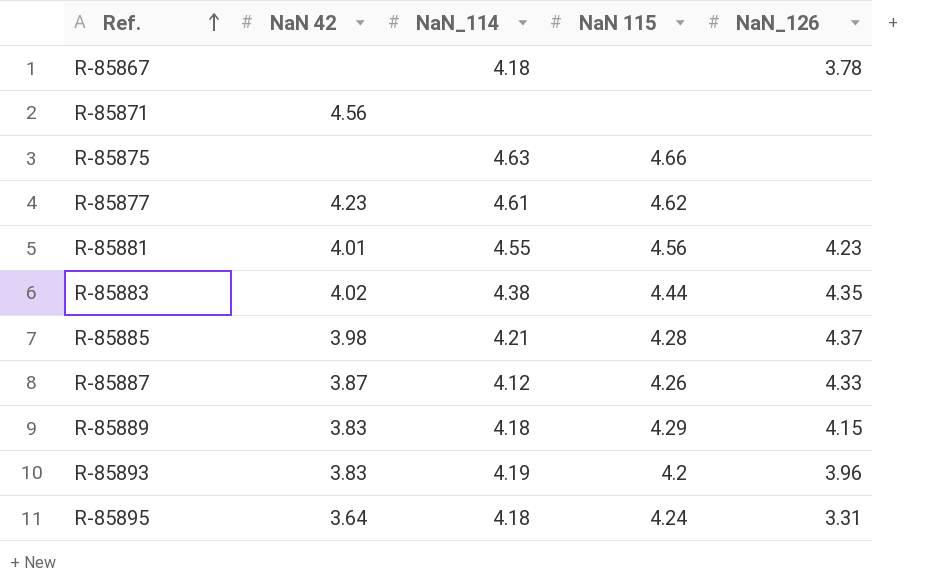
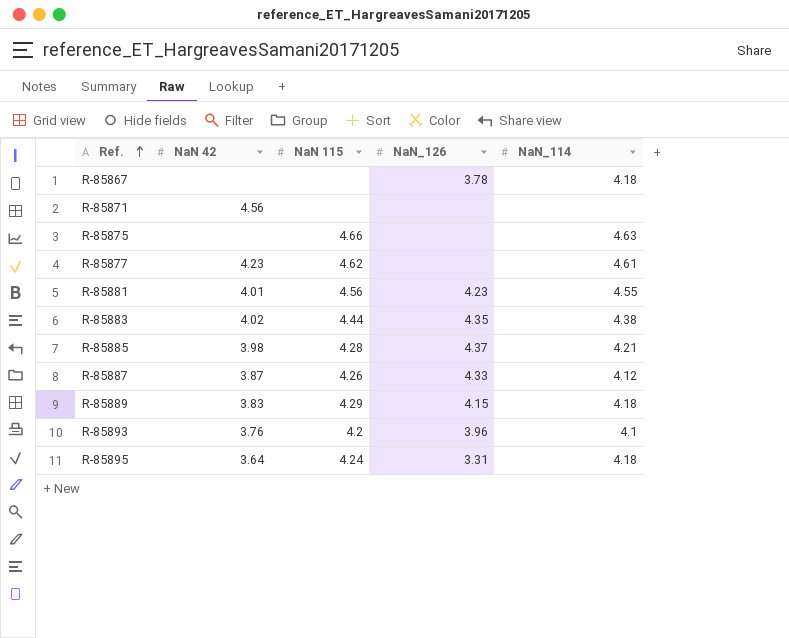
column NaN_114 | position: 3 -> 5
R-85893 | NaN 42: 3.83 -> 3.76
R-85893 | NaN_114: 4.19 -> 4.1

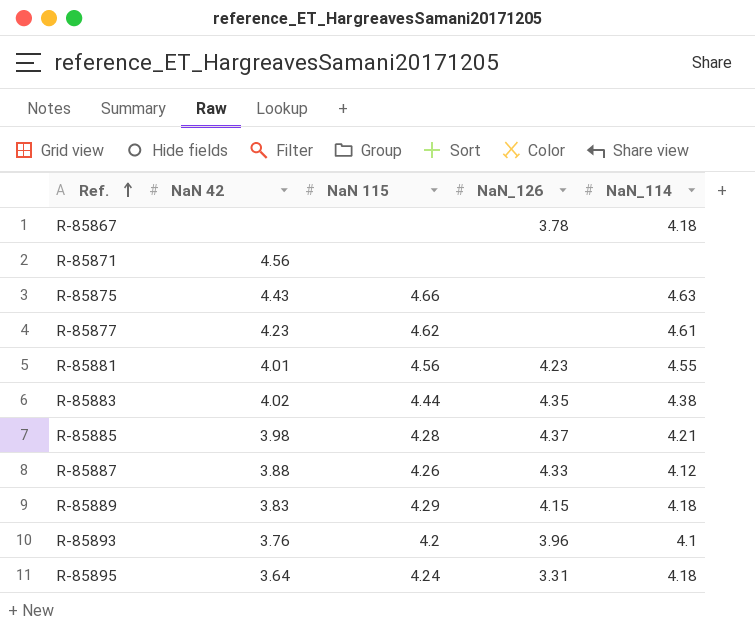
R-85875 | NaN 42: none -> 4.43
R-85887 | NaN 42: 3.87 -> 3.88

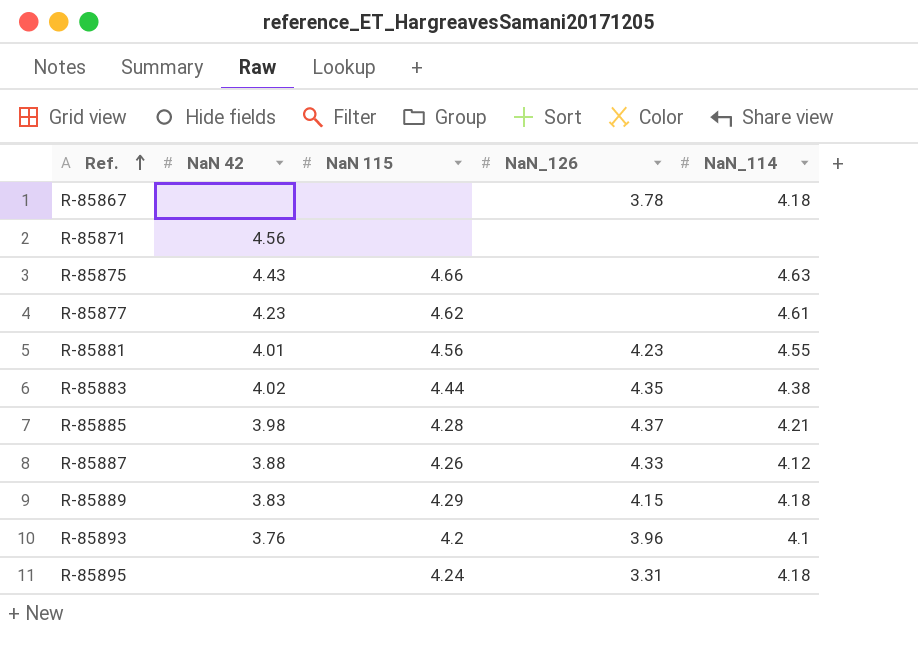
R-85895 | NaN 42: 3.64 -> none

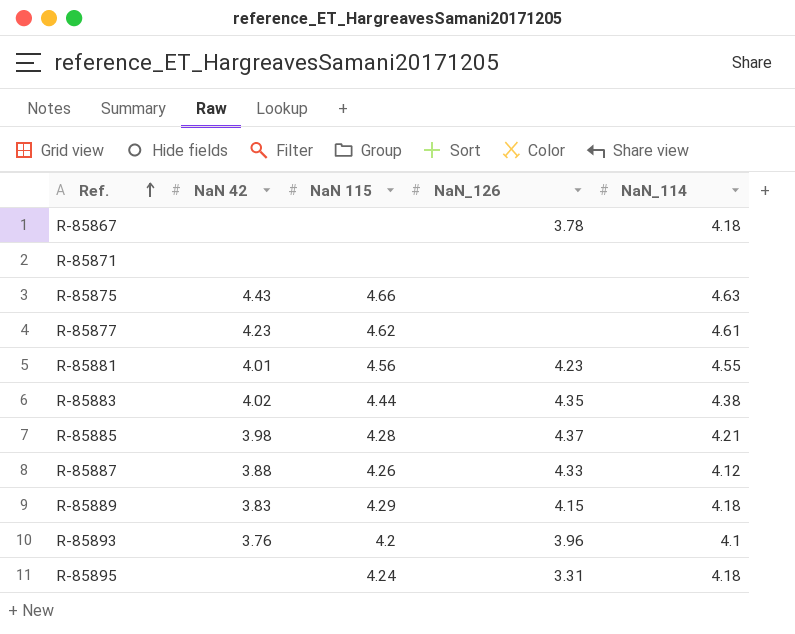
R-85871 | NaN 42: 4.56 -> none

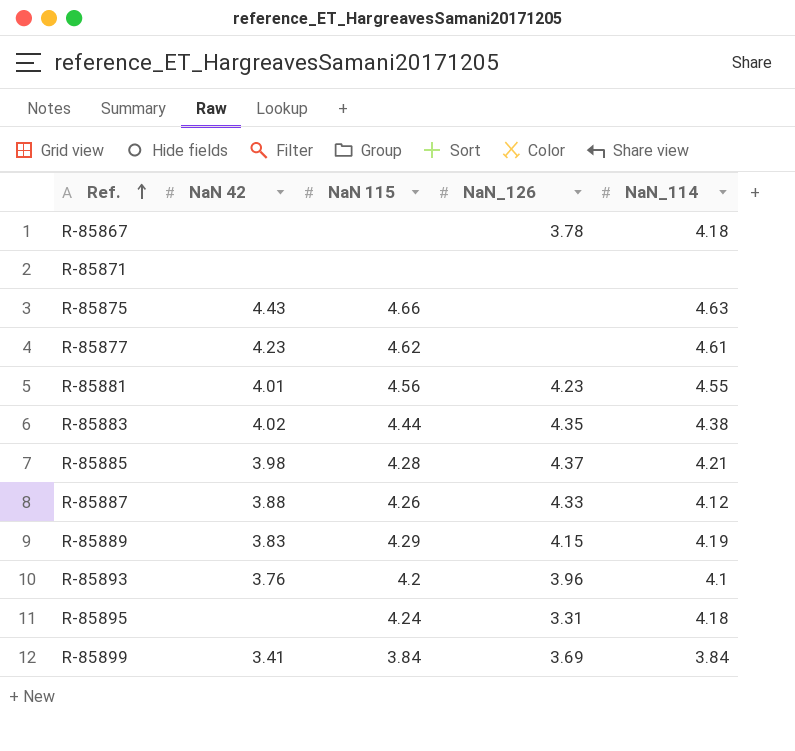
R-85889 | NaN_114: 4.18 -> 4.19
row R-85899: none -> 3.41 | 3.84 | 3.69 | 3.84

